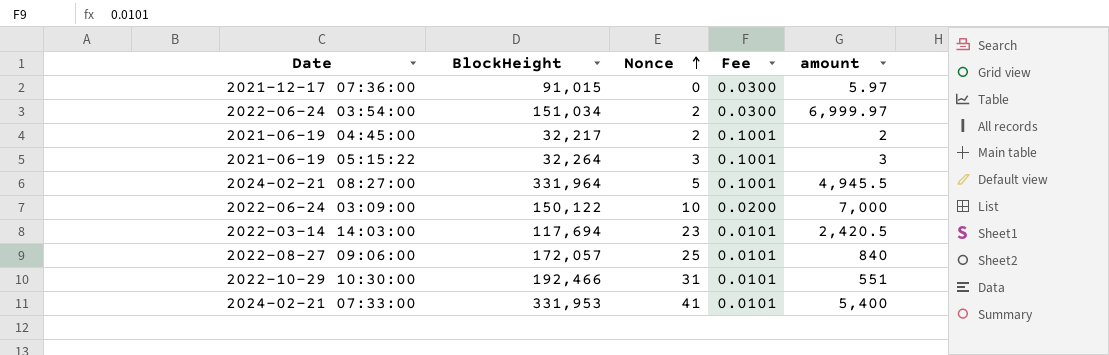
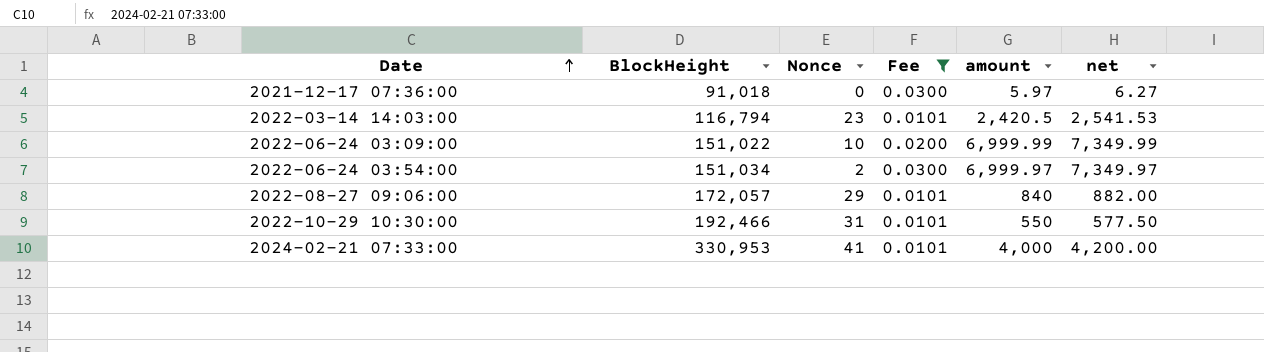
filter: none -> Fee != 0.1001
row order: Nonce ascending -> Date ascending
column net | formula: none -> [amount] * 1.05
2021-12-17 07:36:00 | BlockHeight: 91,015 -> 91,018
2022-03-14 14:03:00 | BlockHeight: 117,694 -> 116,794
2022-06-24 03:09:00 | BlockHeight: 150,122 -> 151,022
2022-06-24 03:09:00 | amount: 7,000 -> 6,999.99
2022-08-27 09:06:00 | Nonce: 25 -> 29
2022-10-29 10:30:00 | amount: 551 -> 550
2024-02-21 07:33:00 | BlockHeight: 331,953 -> 330,953
2024-02-21 07:33:00 | amount: 5,400 -> 4,000

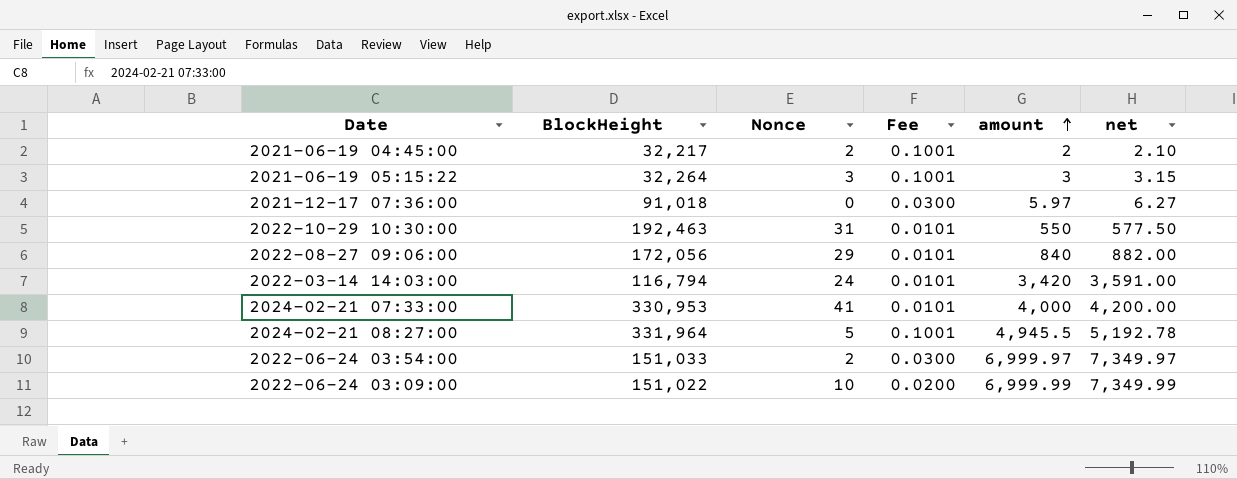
filter: Fee != 0.1001 -> none
row order: Date ascending -> amount ascending
2022-10-29 10:30:00 | BlockHeight: 192,466 -> 192,463
2022-08-27 09:06:00 | BlockHeight: 172,057 -> 172,056
2022-03-14 14:03:00 | Nonce: 23 -> 24
2022-03-14 14:03:00 | amount: 2,420.5 -> 3,420
2022-03-14 14:03:00 | net: 2,541.53 -> 3,591.00
2022-06-24 03:54:00 | BlockHeight: 151,034 -> 151,033

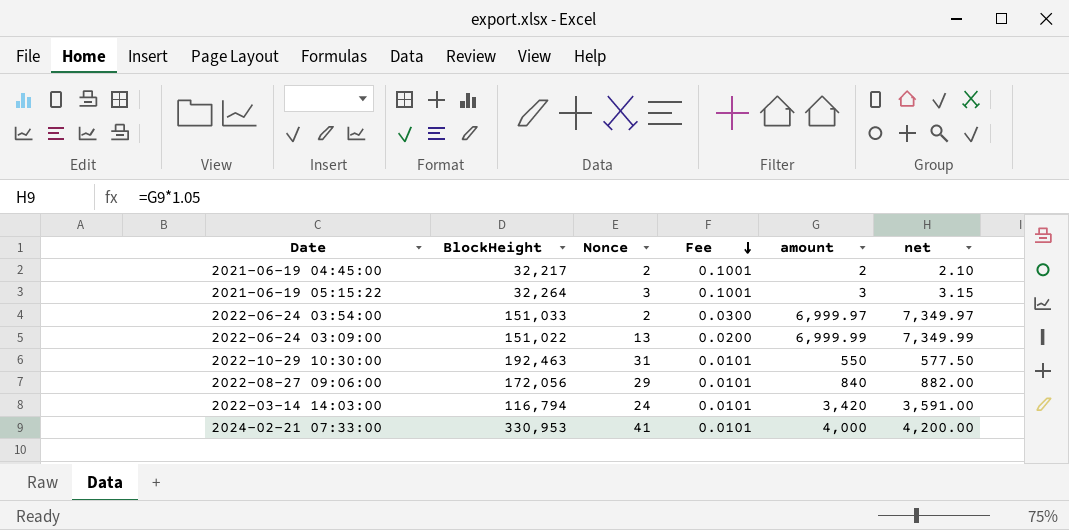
row order: amount ascending -> Fee descending
row 2021-12-17 07:36:00: 91,018 | 0 | 0.0300 | 5.97 | 6.27 -> none
row 2024-02-21 08:27:00: 331,964 | 5 | 0.1001 | 4,945.5 | 5,192.78 -> none
2022-06-24 03:09:00 | Nonce: 10 -> 13

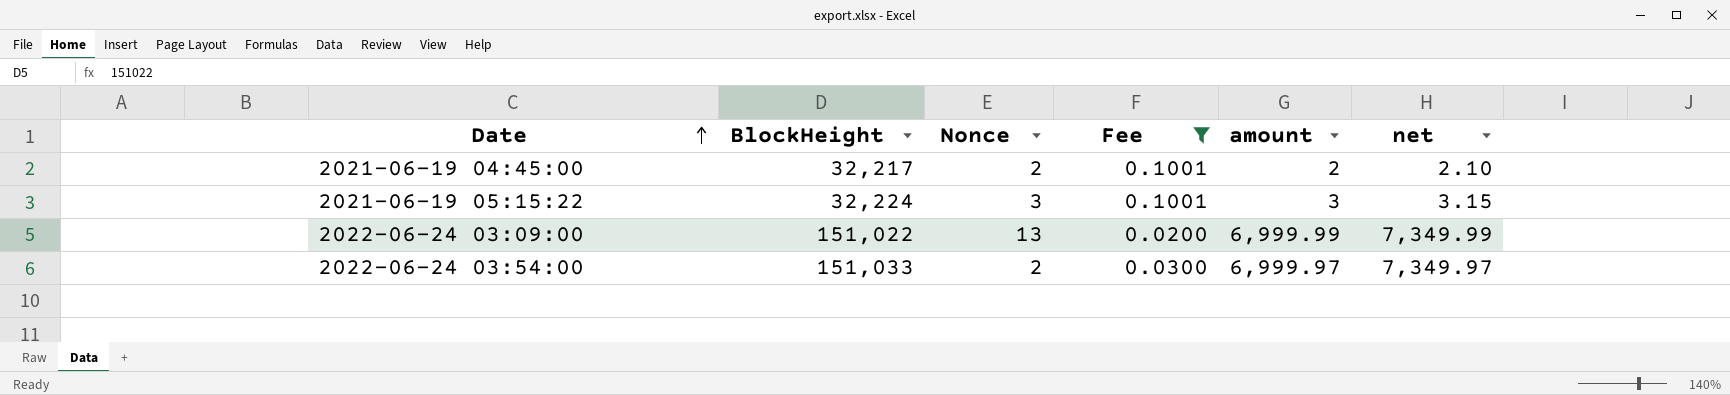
filter: none -> Fee != 0.0101
row order: Fee descending -> Date ascending
2021-06-19 05:15:22 | BlockHeight: 32,264 -> 32,224

